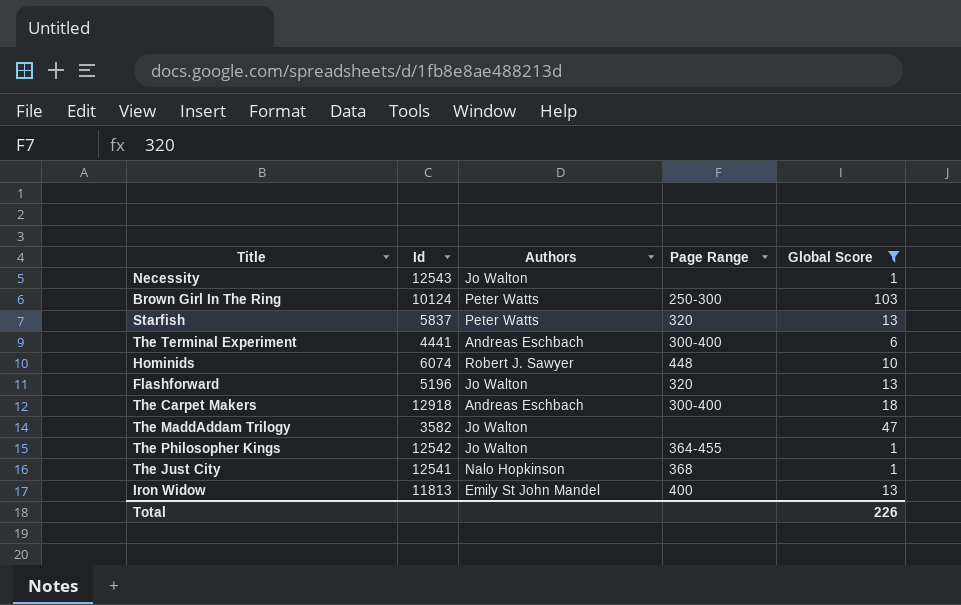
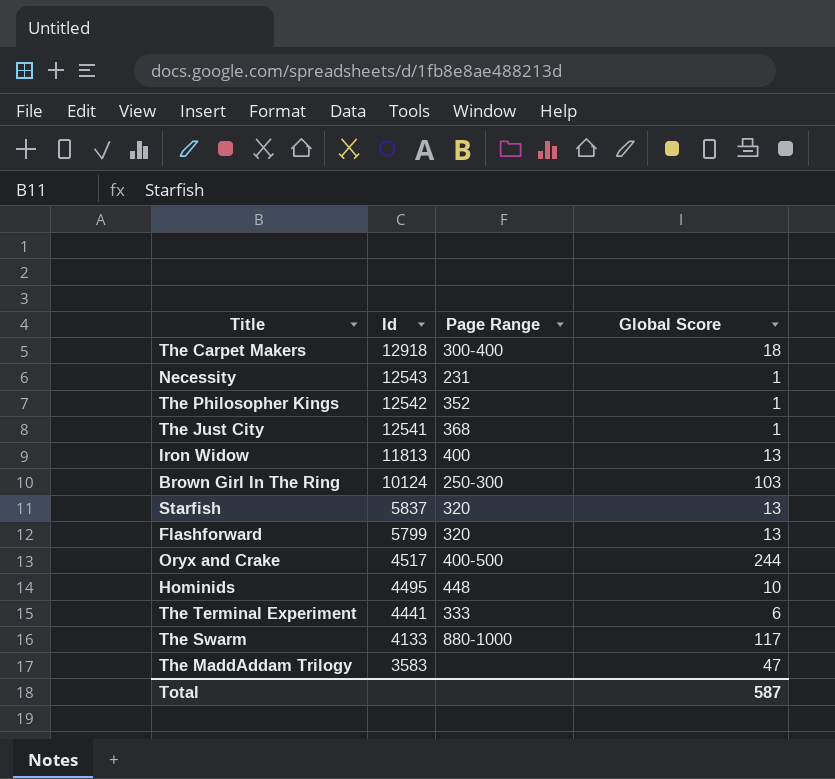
filter: Global Score <= 103 -> none
row order: none -> Id descending
column Authors | position: 3 -> none
Necessity | Page Range: none -> 231
The Philosopher Kings | Page Range: 364-455 -> 352
Flashforward | Id: 5196 -> 5799
Hominids | Id: 6074 -> 4495
The Terminal Experiment | Page Range: 300-400 -> 333
The MaddAddam Trilogy | Id: 3582 -> 3583
Total | Global Score: 226 -> 587

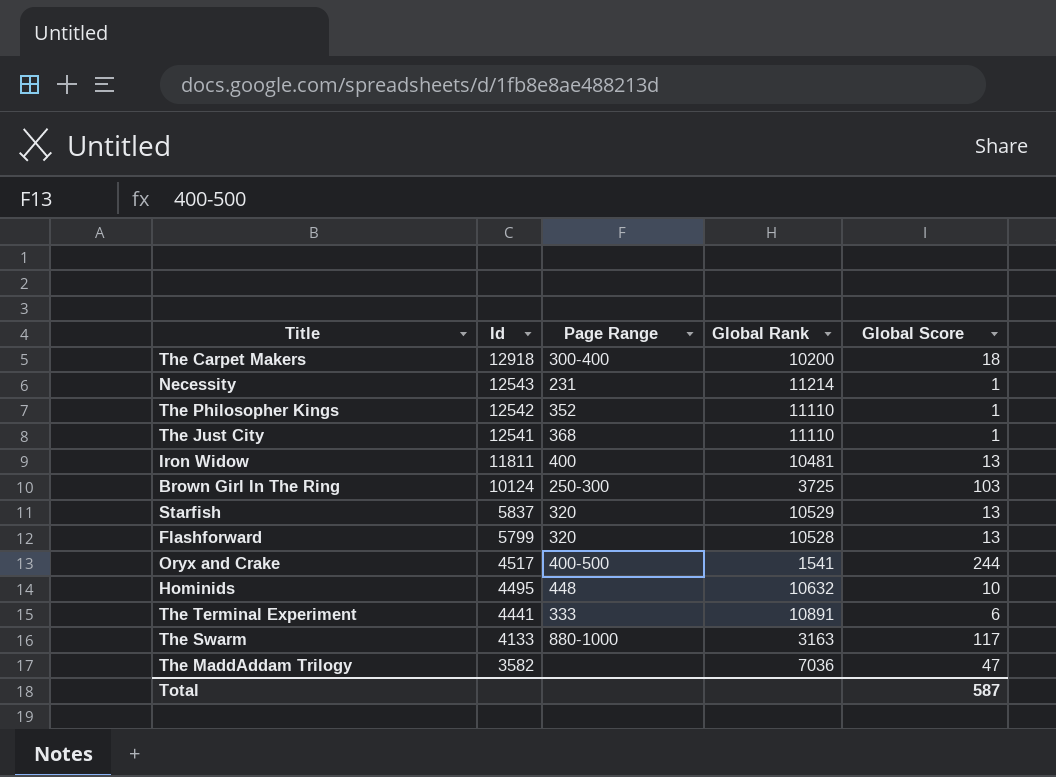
column Global Rank | position: none -> 4
Iron Widow | Id: 11813 -> 11811
The MaddAddam Trilogy | Id: 3583 -> 3582

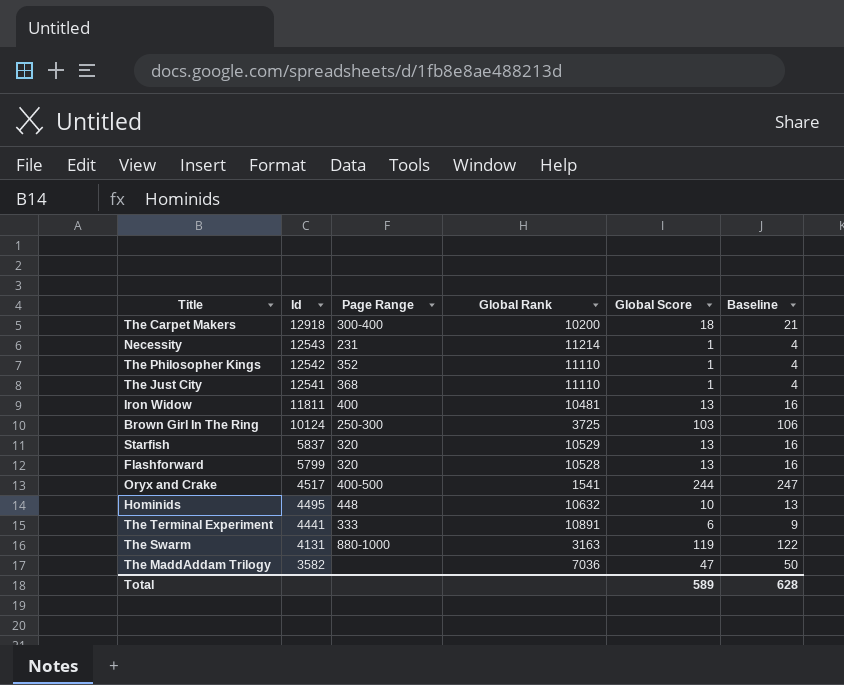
column Baseline | formula: none -> [Global Score] + 3
The Swarm | Id: 4133 -> 4131
The Swarm | Global Score: 117 -> 119
Total | Global Score: 587 -> 589

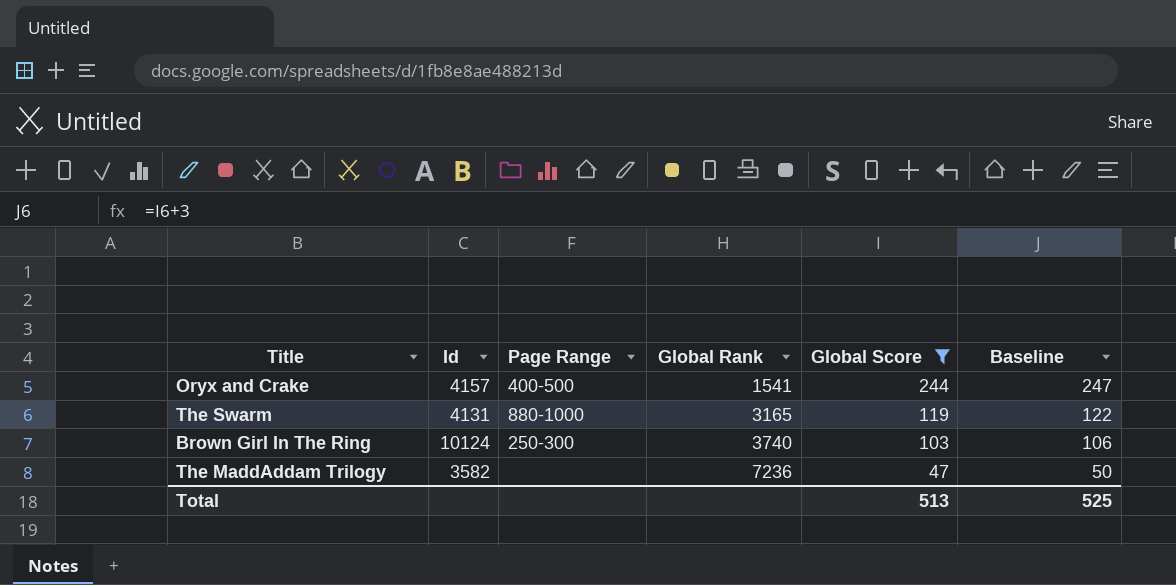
filter: none -> Global Score >= 47
row order: Id descending -> Global Rank ascending
Oryx and Crake | Id: 4517 -> 4157
The Swarm | Global Rank: 3163 -> 3165
Brown Girl In The Ring | Global Rank: 3725 -> 3740
The MaddAddam Trilogy | Global Rank: 7036 -> 7236
Total | Global Score: 589 -> 513
Total | Baseline: 628 -> 525

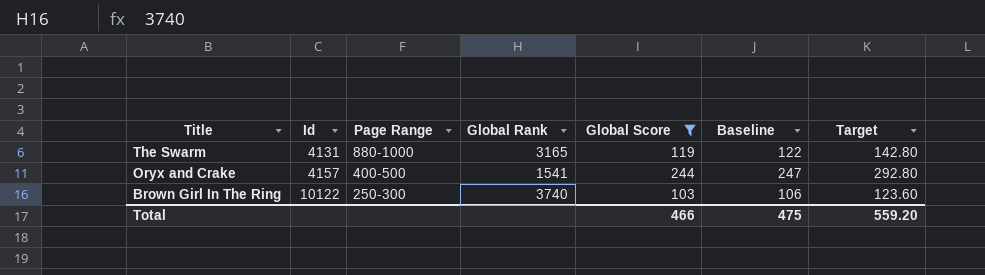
row order: Global Rank ascending -> Title descending
column Target | formula: none -> [Global Score] * 1.2
row The MaddAddam Trilogy: 3582 | none | 7236 | 47 | 50 -> none
Brown Girl In The Ring | Id: 10124 -> 10122
Total | Global Score: 513 -> 466
Total | Baseline: 525 -> 475

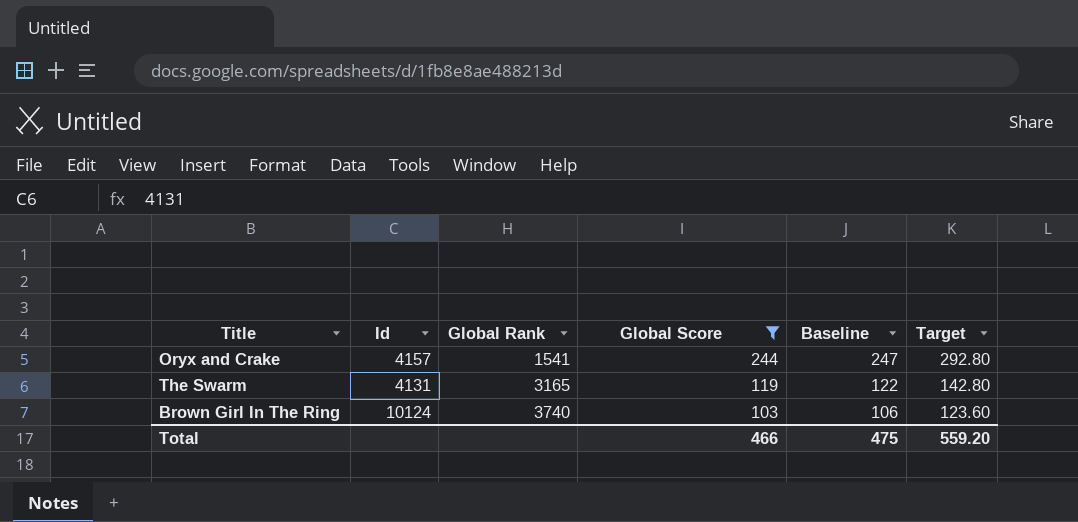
row order: Title descending -> Global Rank ascending
column Page Range | position: 3 -> none
Brown Girl In The Ring | Id: 10122 -> 10124

